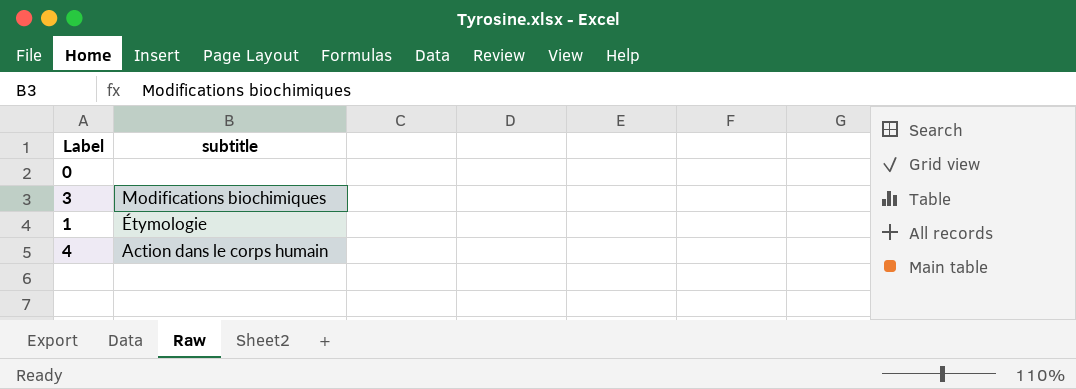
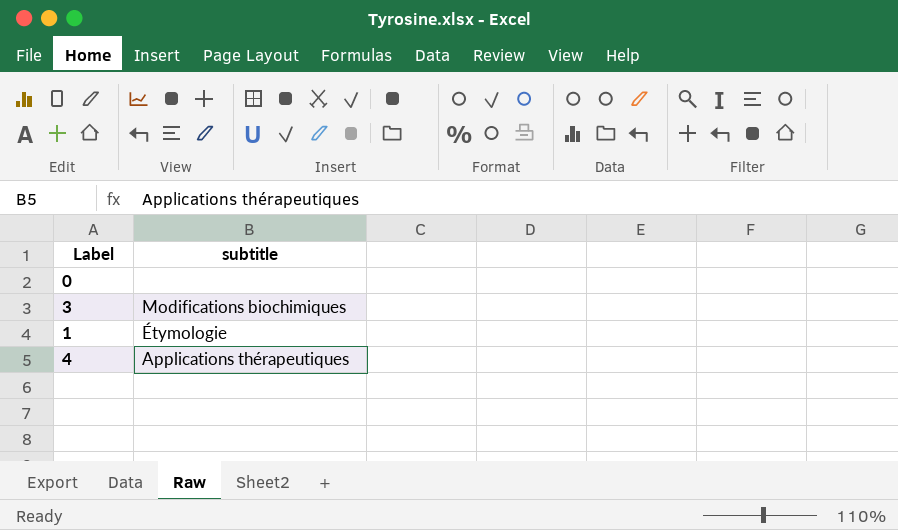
4 | subtitle: Action dans le corps humain -> Applications thérapeutiques

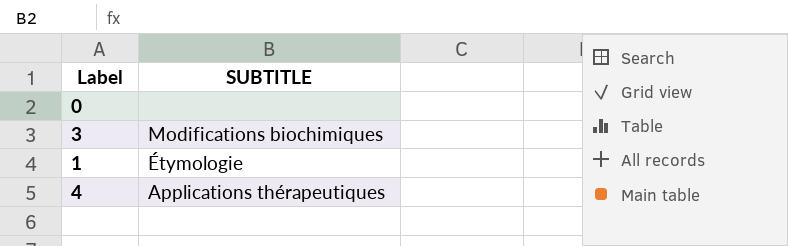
column name: subtitle -> SUBTITLE

